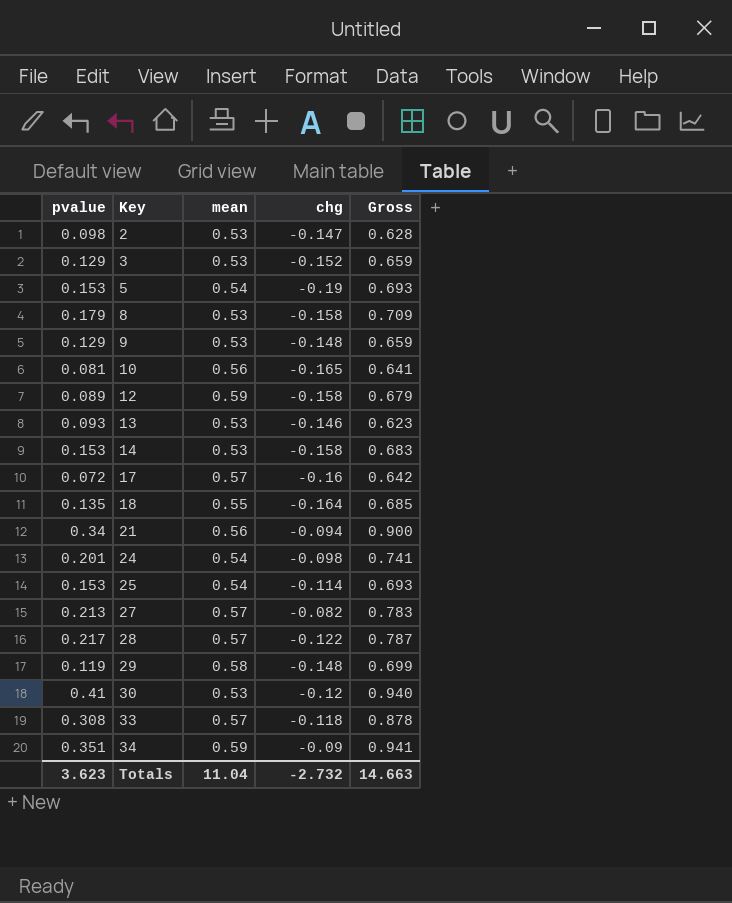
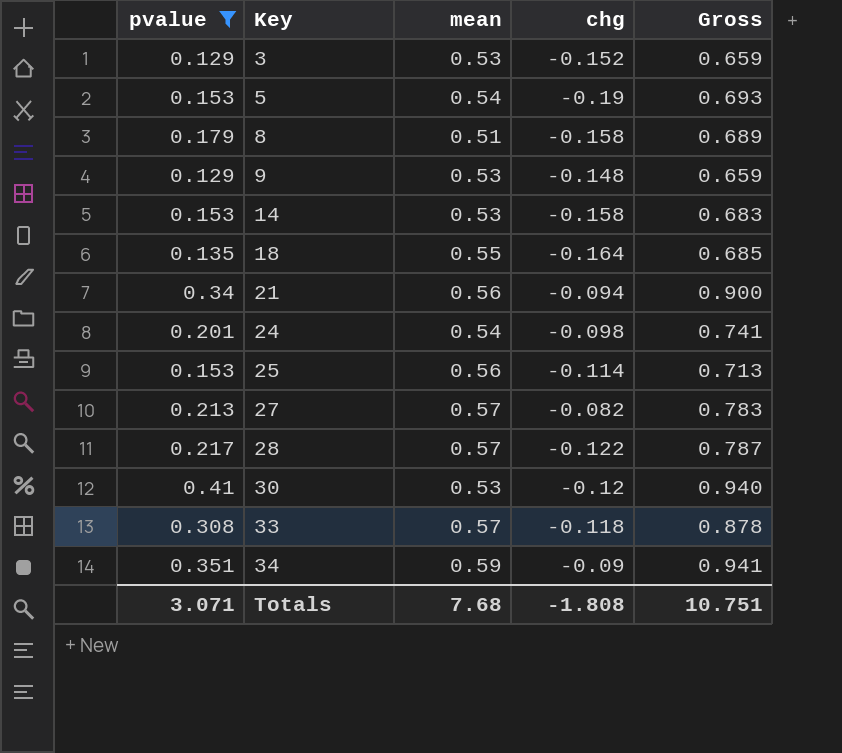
filter: none -> pvalue >= 0.129
8 | mean: 0.53 -> 0.51
8 | Gross: 0.709 -> 0.689
25 | mean: 0.54 -> 0.56
25 | Gross: 0.693 -> 0.713
Totals | pvalue: 3.623 -> 3.071
Totals | mean: 11.04 -> 7.68
Totals | chg: -2.732 -> -1.808
Totals | Gross: 14.663 -> 10.751

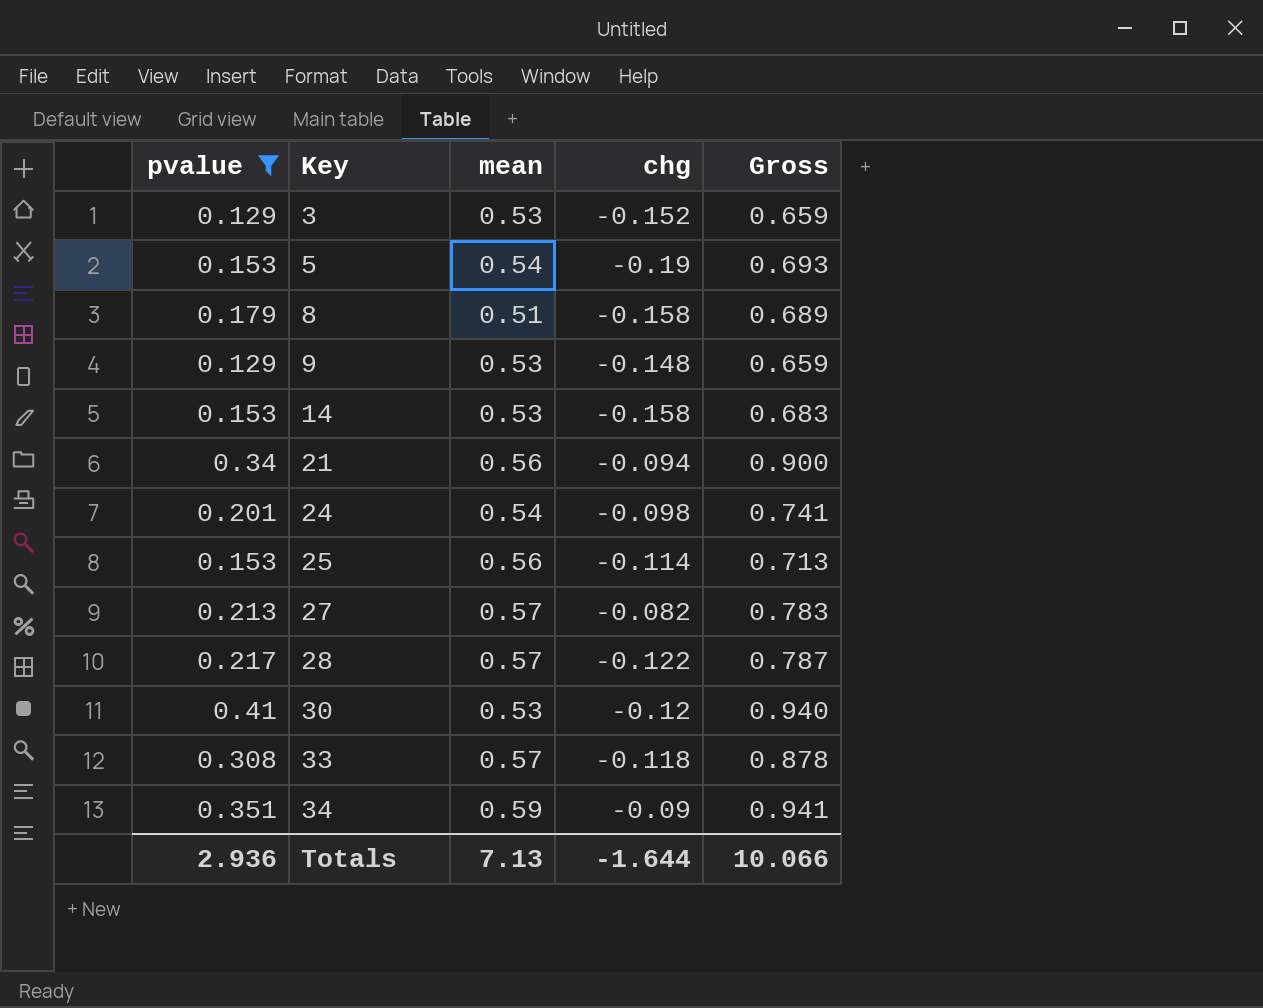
row 18: 0.135 | 0.55 | -0.164 | 0.685 -> none
Totals | pvalue: 3.071 -> 2.936
Totals | mean: 7.68 -> 7.13
Totals | chg: -1.808 -> -1.644
Totals | Gross: 10.751 -> 10.066

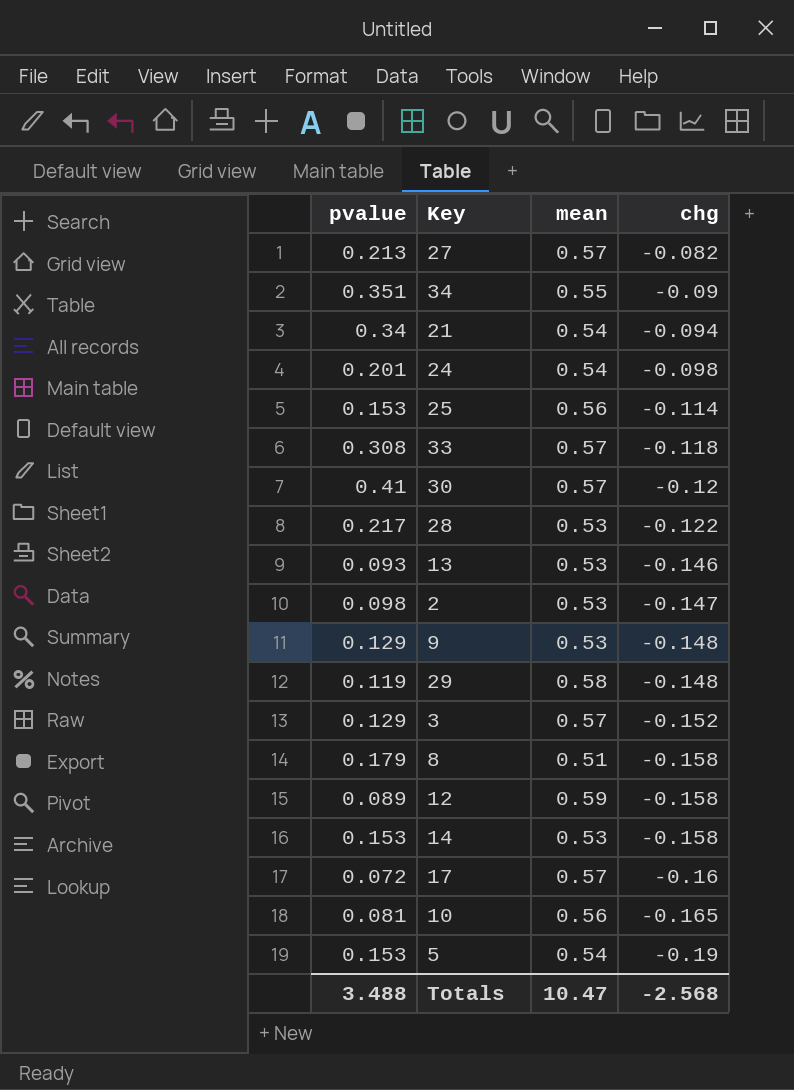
filter: pvalue >= 0.129 -> none
row order: Key ascending -> chg descending
column Gross | formula: [pvalue] + [mean] -> none
34 | mean: 0.59 -> 0.55
21 | mean: 0.56 -> 0.54
30 | mean: 0.53 -> 0.57
28 | mean: 0.57 -> 0.53
3 | mean: 0.53 -> 0.57
Totals | pvalue: 2.936 -> 3.488
Totals | mean: 7.13 -> 10.47
Totals | chg: -1.644 -> -2.568

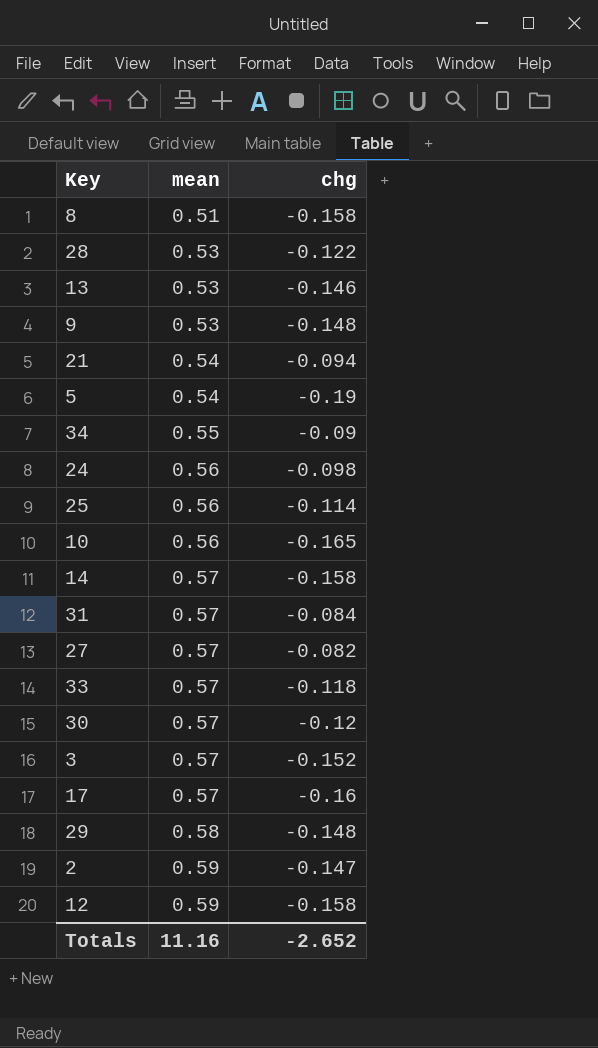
row order: chg descending -> mean ascending
column pvalue | position: 1 -> none
24 | mean: 0.54 -> 0.56
14 | mean: 0.53 -> 0.57
row 31: none -> 0.57 | -0.084
2 | mean: 0.53 -> 0.59
Totals | mean: 10.47 -> 11.16
Totals | chg: -2.568 -> -2.652

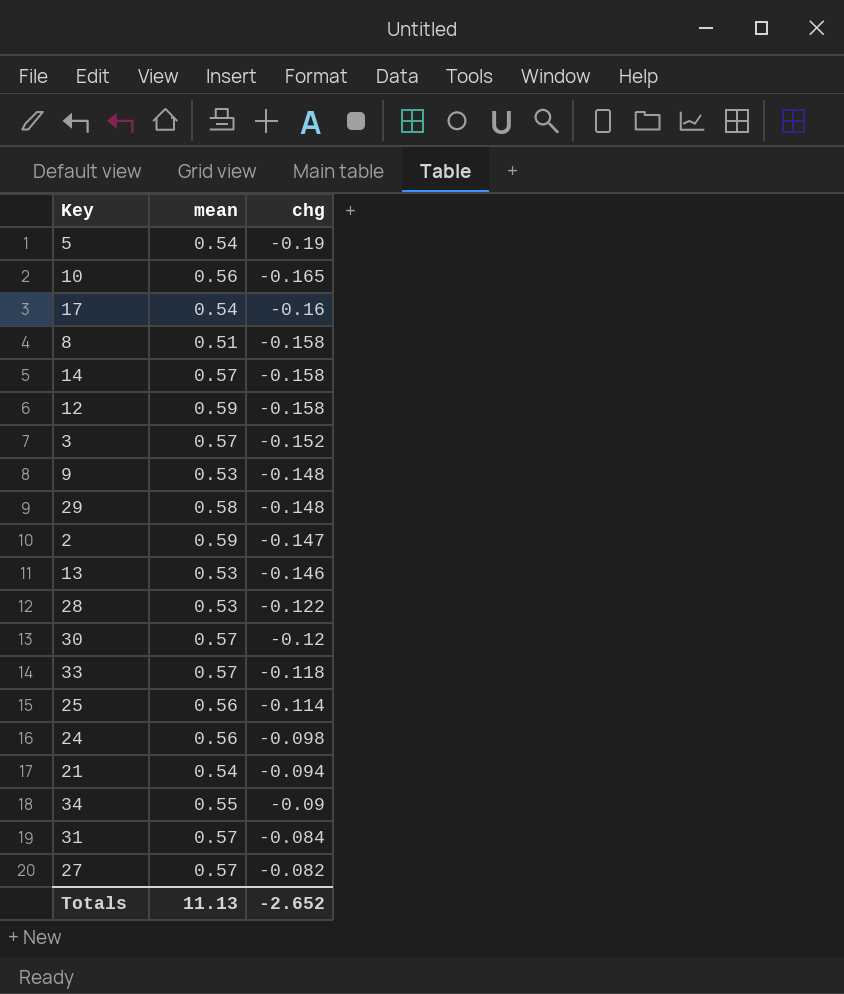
row order: mean ascending -> chg ascending
17 | mean: 0.57 -> 0.54
Totals | mean: 11.16 -> 11.13

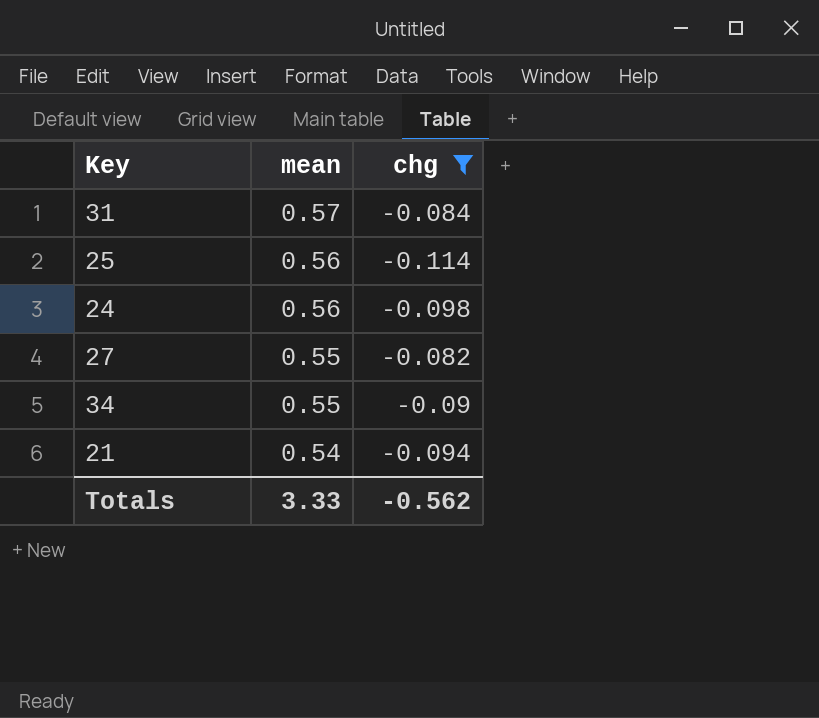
filter: none -> chg >= -0.114
row order: chg ascending -> mean descending
27 | mean: 0.57 -> 0.55
Totals | mean: 11.13 -> 3.33
Totals | chg: -2.652 -> -0.562

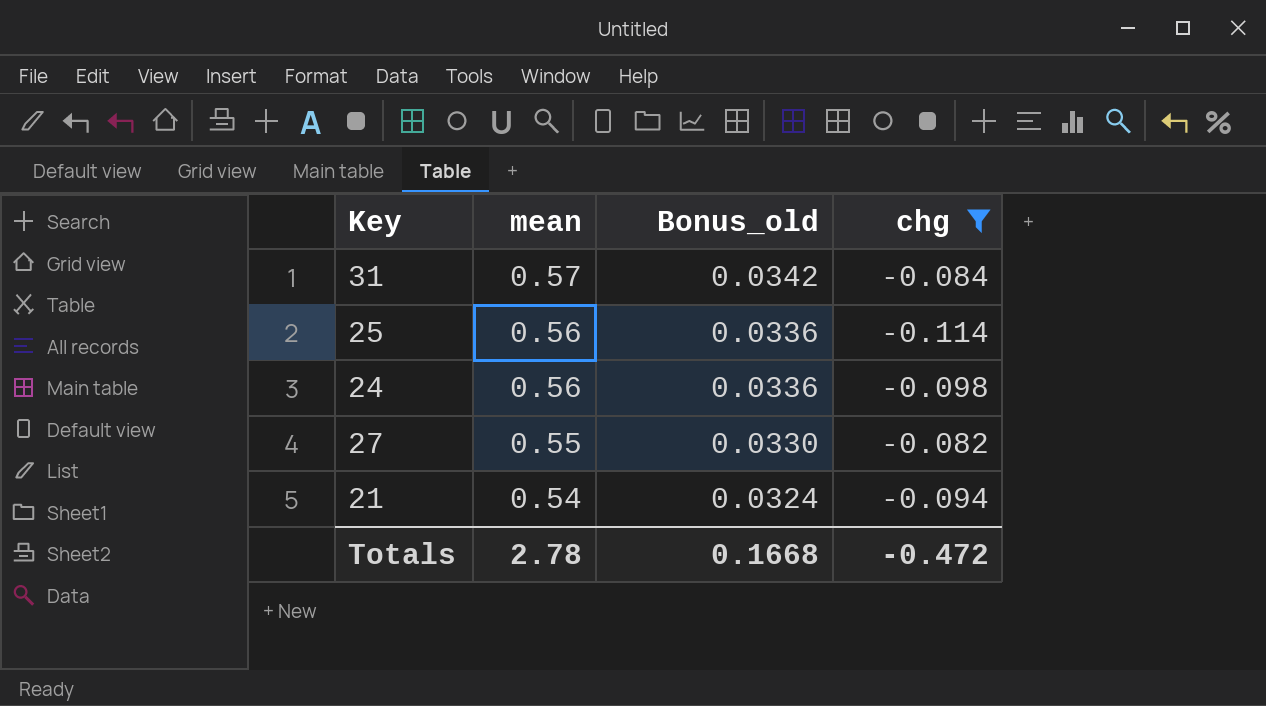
column Bonus_old | formula: none -> [mean] * 0.06
row 34: 0.55 | -0.09 -> none
Totals | mean: 3.33 -> 2.78
Totals | chg: -0.562 -> -0.472

